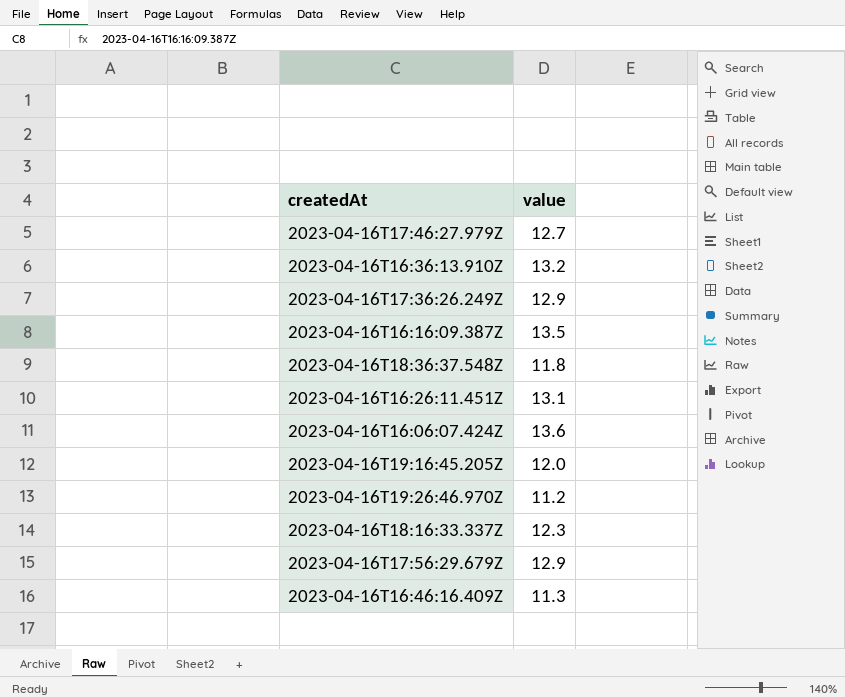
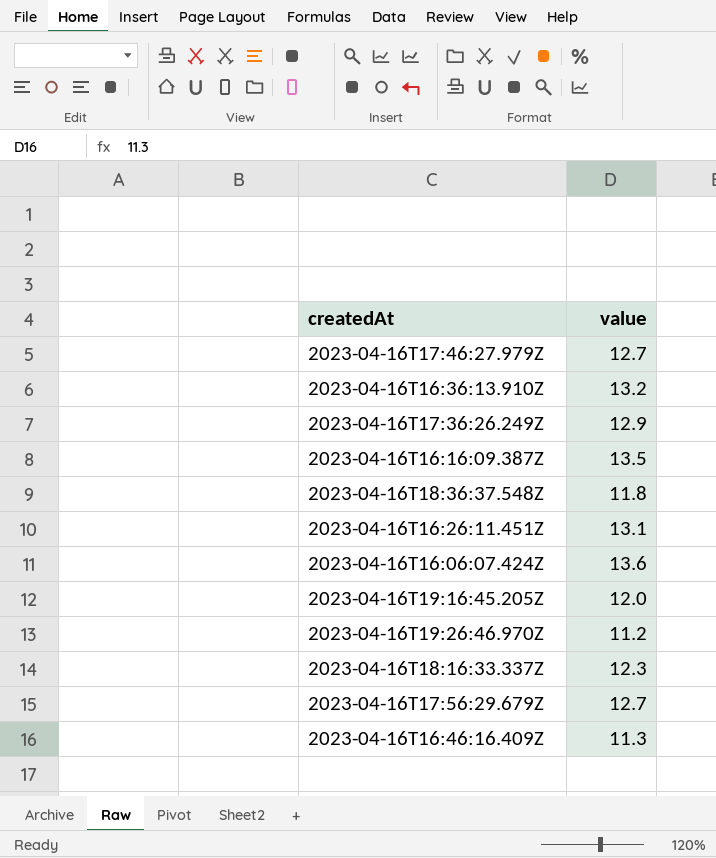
2023-04-16T17:56:29.679Z | value: 12.9 -> 12.7

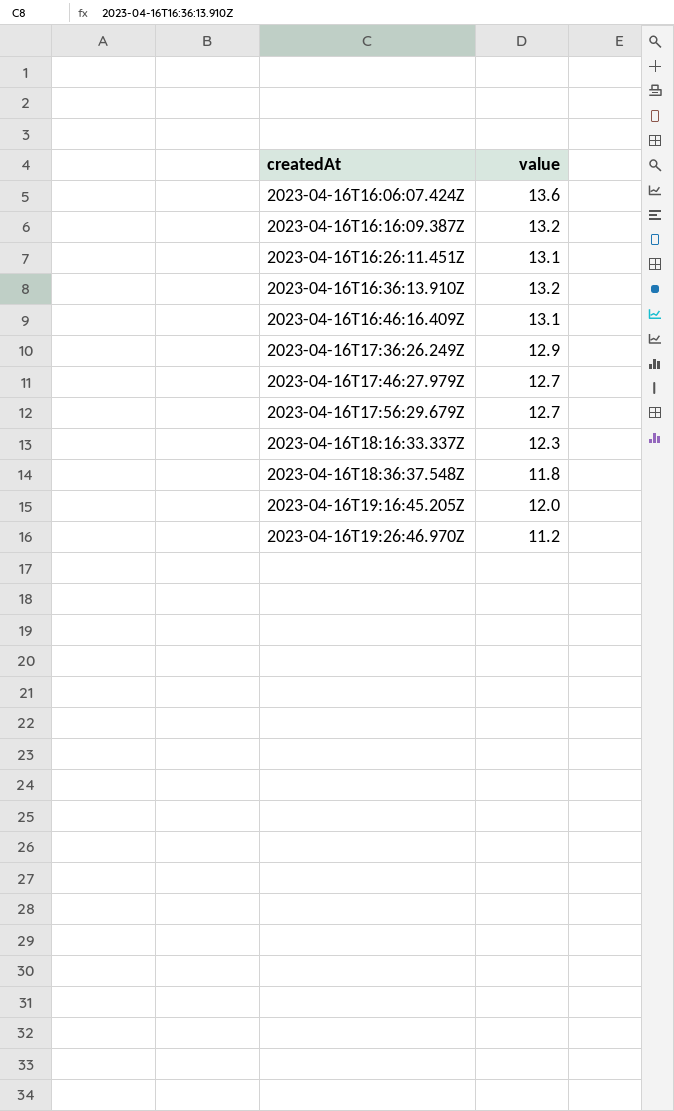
row order: none -> createdAt ascending
2023-04-16T16:16:09.387Z | value: 13.5 -> 13.2
2023-04-16T16:46:16.409Z | value: 11.3 -> 13.1

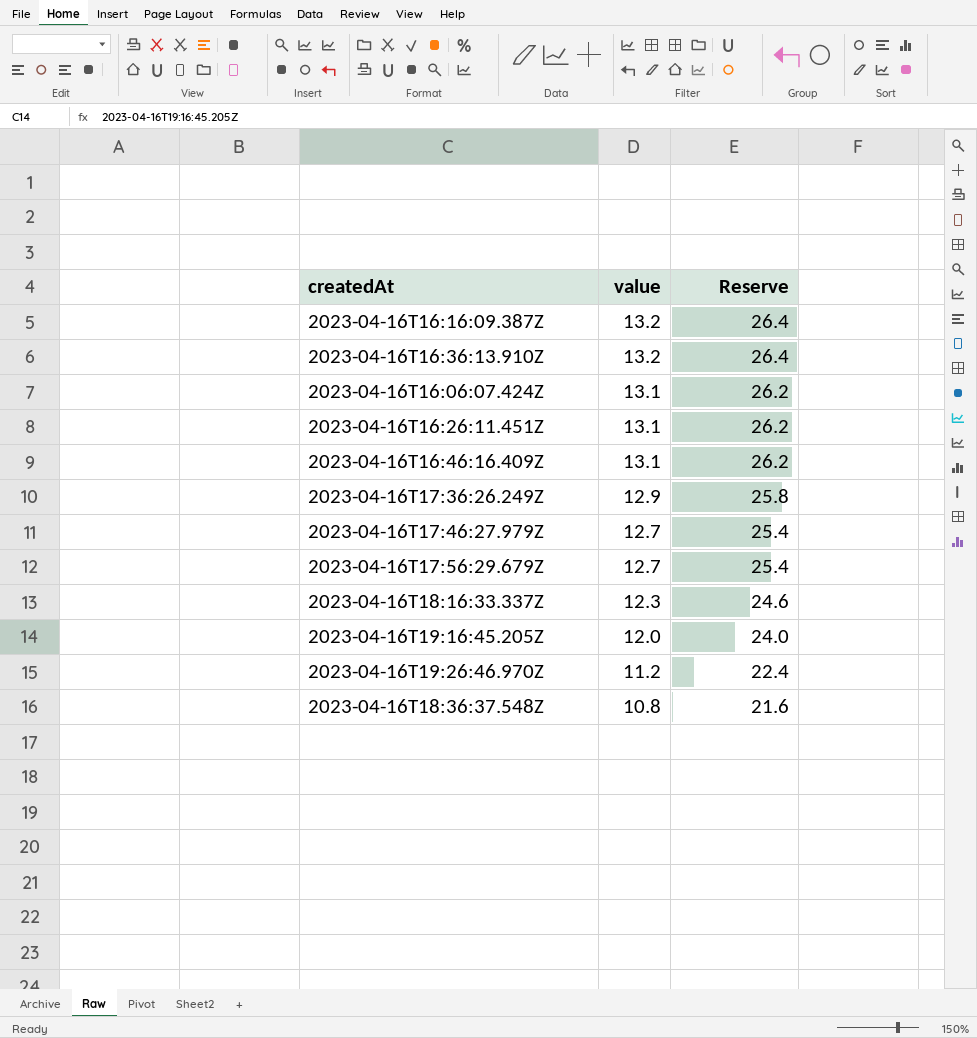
row order: createdAt ascending -> value descending
column Reserve | formula: none -> [value] * 2
2023-04-16T16:06:07.424Z | value: 13.6 -> 13.1
2023-04-16T18:36:37.548Z | value: 11.8 -> 10.8

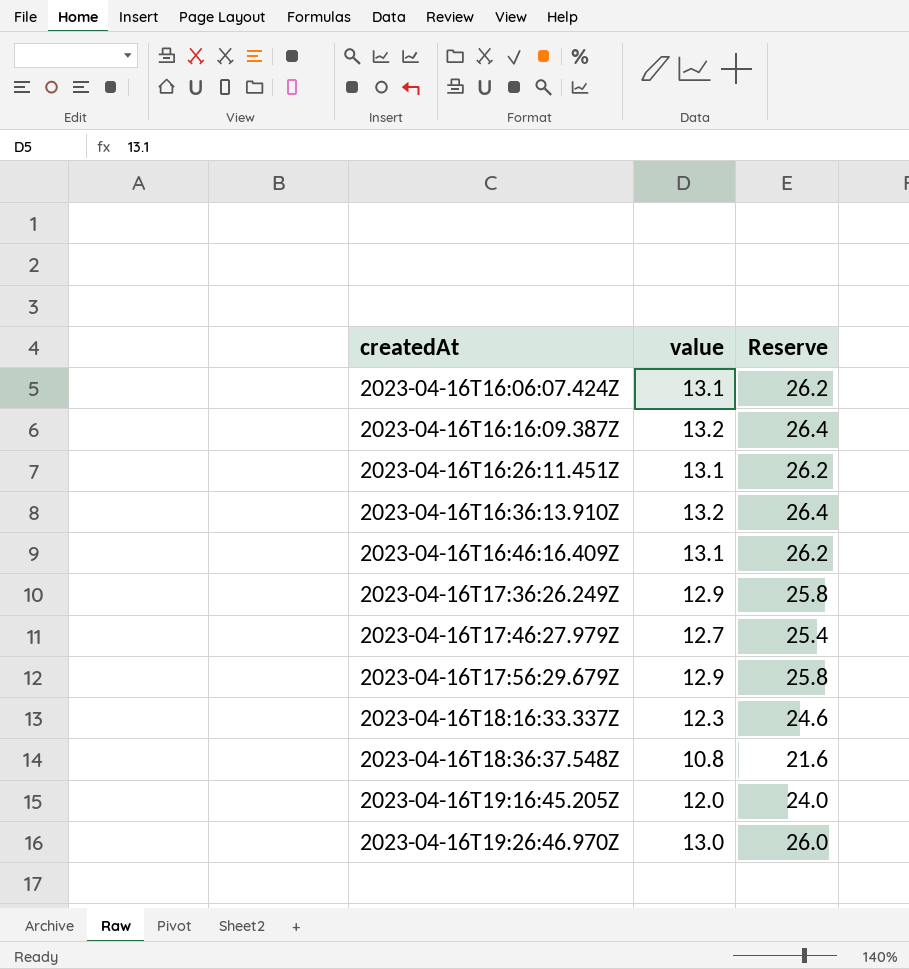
row order: value descending -> createdAt ascending
2023-04-16T17:56:29.679Z | value: 12.7 -> 12.9
2023-04-16T17:56:29.679Z | Reserve: 25.4 -> 25.8
2023-04-16T19:26:46.970Z | value: 11.2 -> 13.0
2023-04-16T19:26:46.970Z | Reserve: 22.4 -> 26.0

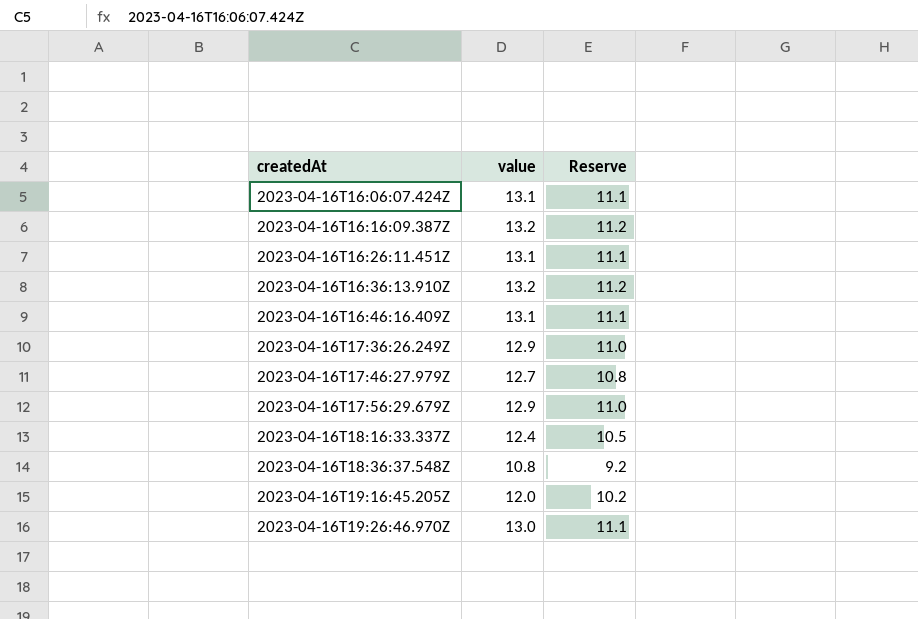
column Reserve | formula: [value] * 2 -> [value] * 0.85
2023-04-16T18:16:33.337Z | value: 12.3 -> 12.4

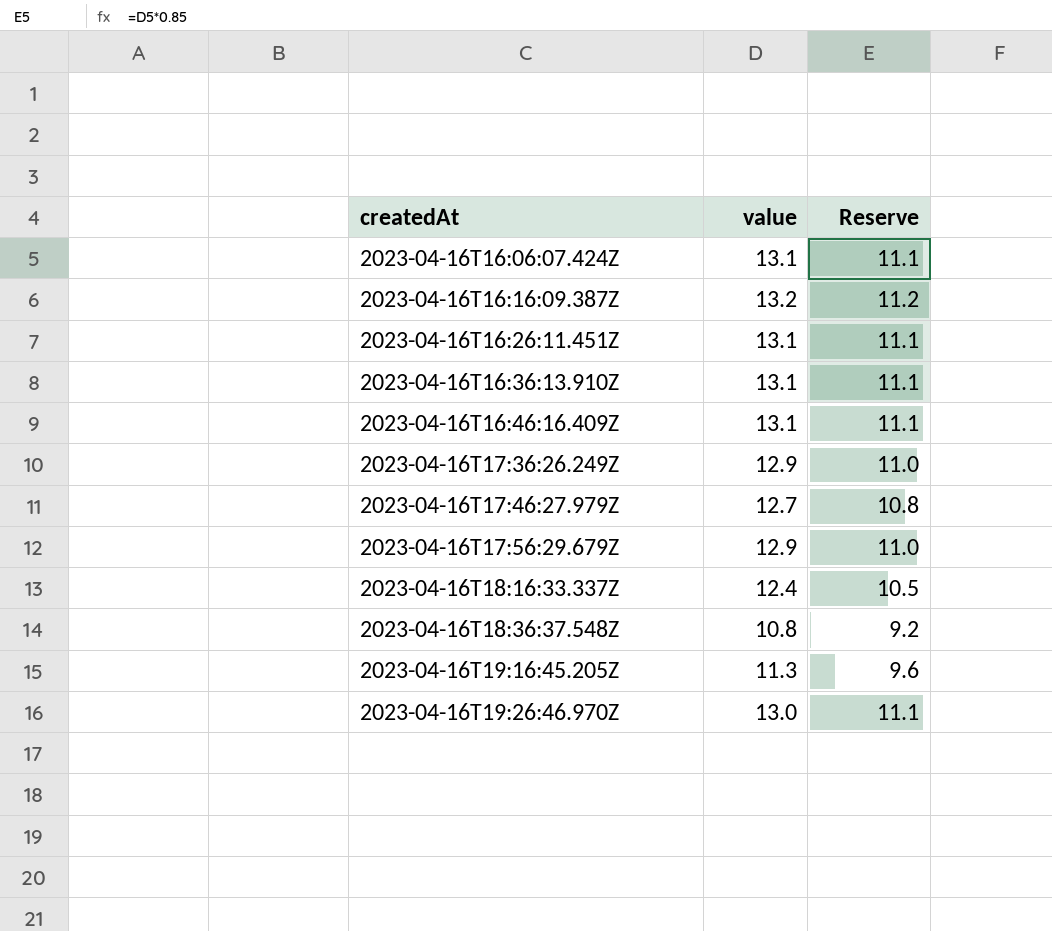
2023-04-16T16:36:13.910Z | value: 13.2 -> 13.1
2023-04-16T16:36:13.910Z | Reserve: 11.2 -> 11.1
2023-04-16T19:16:45.205Z | value: 12.0 -> 11.3
2023-04-16T19:16:45.205Z | Reserve: 10.2 -> 9.6

